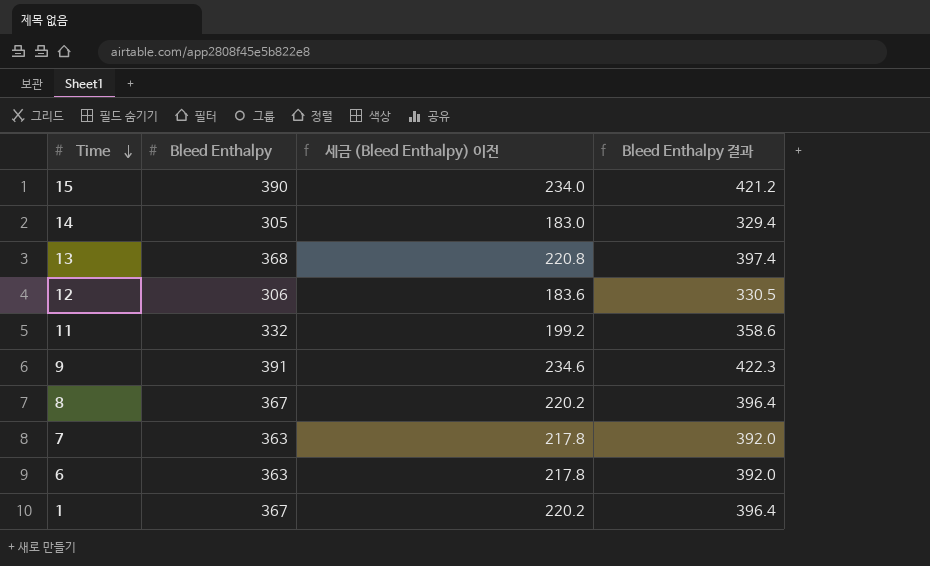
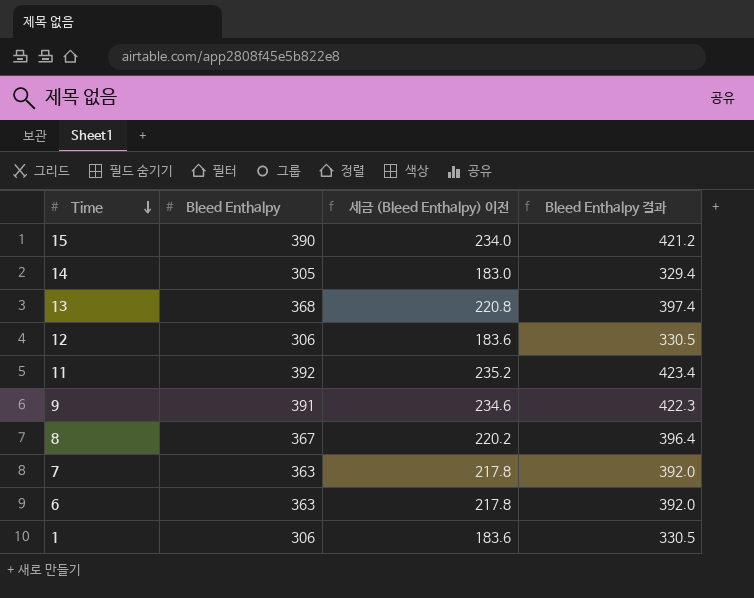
11 | Bleed Enthalpy: 332 -> 392
11 | 세금 (Bleed Enthalpy) 이전: 199.2 -> 235.2
11 | Bleed Enthalpy 결과: 358.6 -> 423.4
1 | Bleed Enthalpy: 367 -> 306
1 | 세금 (Bleed Enthalpy) 이전: 220.2 -> 183.6
1 | Bleed Enthalpy 결과: 396.4 -> 330.5

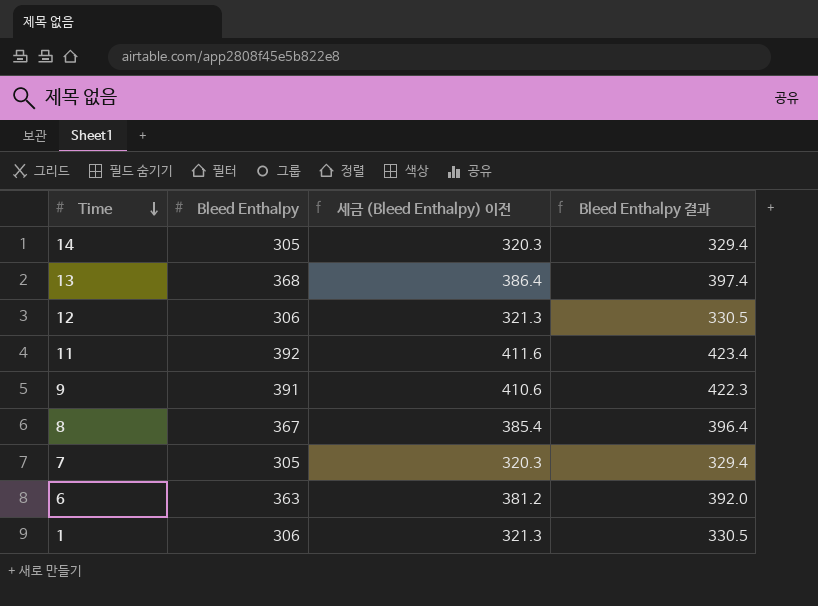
column 세금 (Bleed Enthalpy) 이전 | formula: [Bleed Enthalpy] * 0.6 -> [Bleed Enthalpy] * 1.05
row 15: 390 | 234.0 | 421.2 -> none
7 | Bleed Enthalpy: 363 -> 305
7 | Bleed Enthalpy 결과: 392.0 -> 329.4

